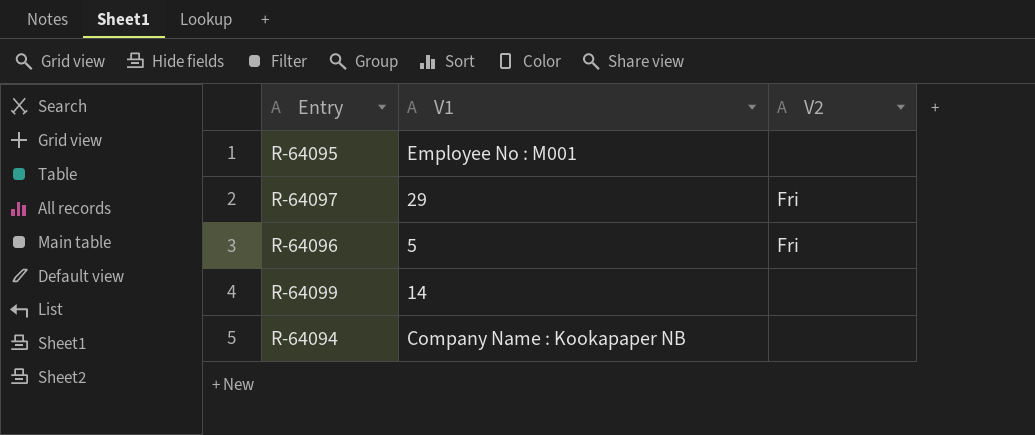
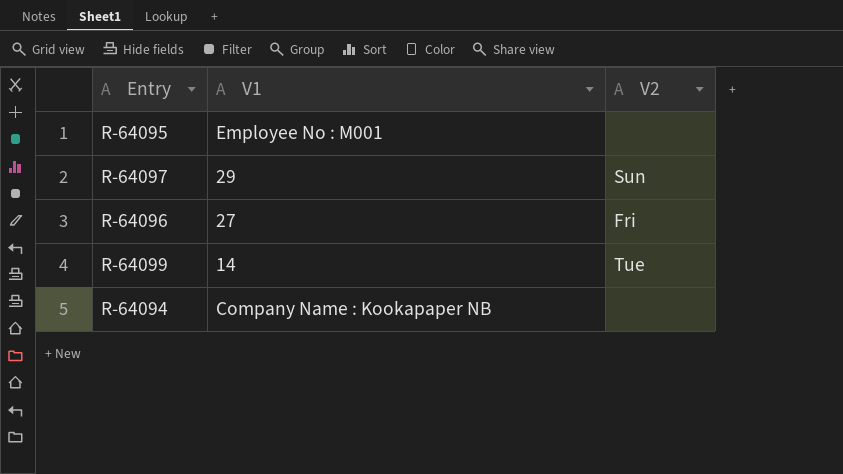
R-64097 | V2: Fri -> Sun
R-64096 | V1: 5 -> 27
R-64099 | V2: none -> Tue

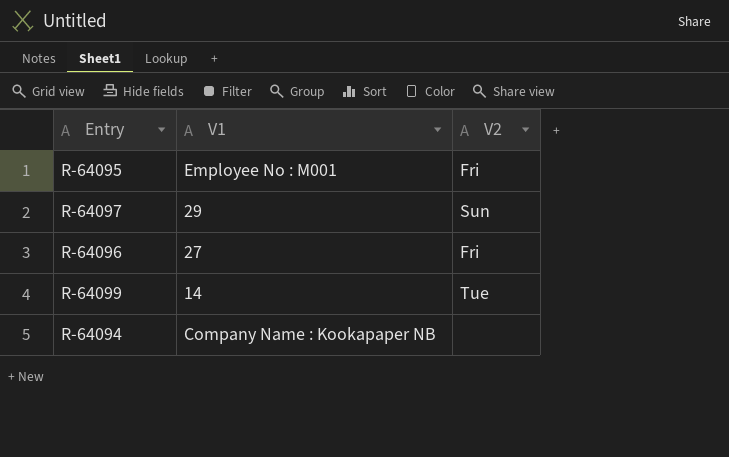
R-64095 | V2: none -> Fri

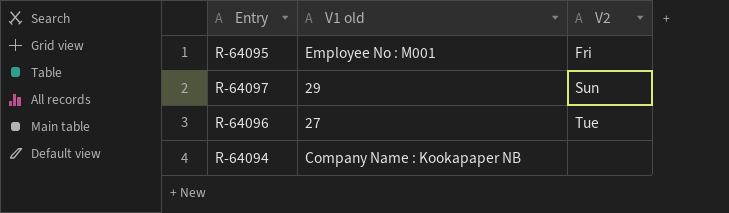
column name: V1 -> V1 old
row R-64099: 14 | Tue -> none
R-64096 | V2: Fri -> Tue

